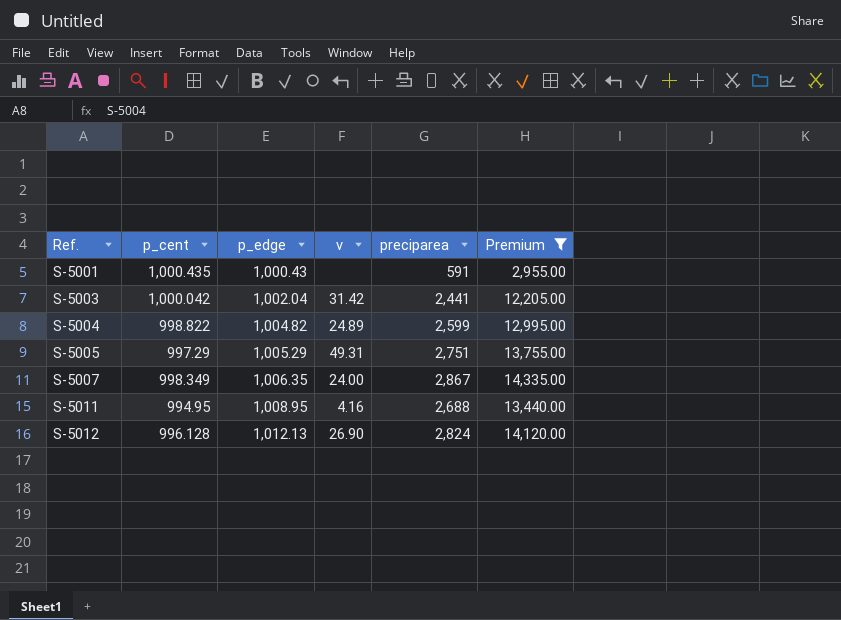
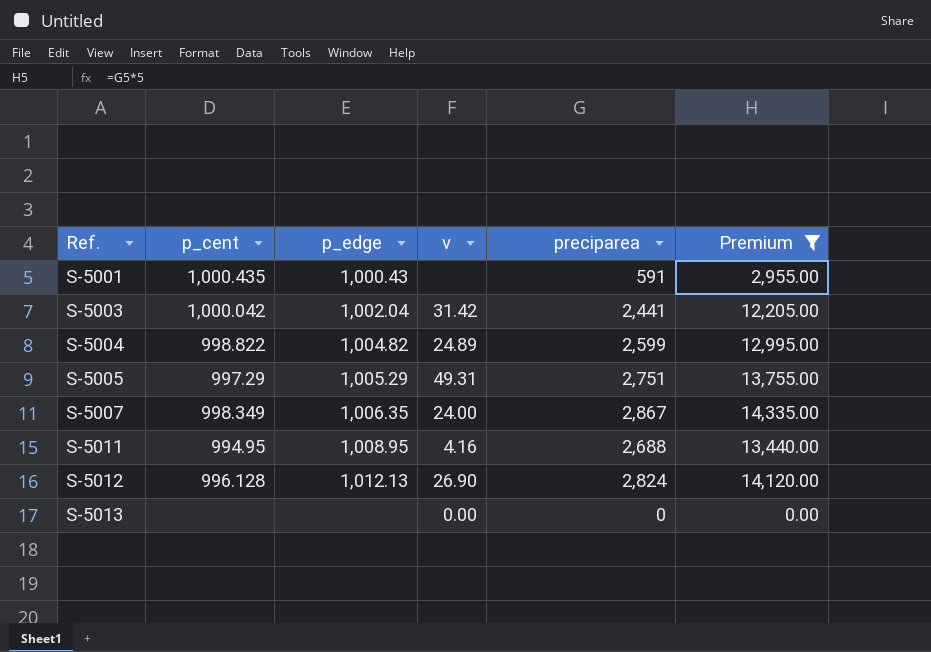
row S-5013: none -> none | none | 0.00 | 0 | 0.00

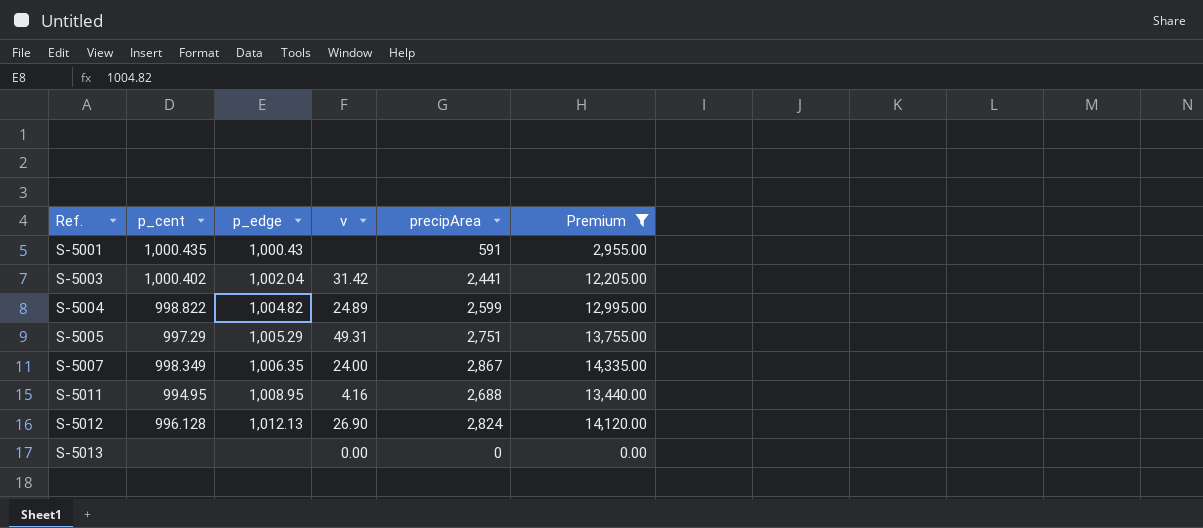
column name: preciparea -> precipArea
S-5003 | p_cent: 1,000.042 -> 1,000.402

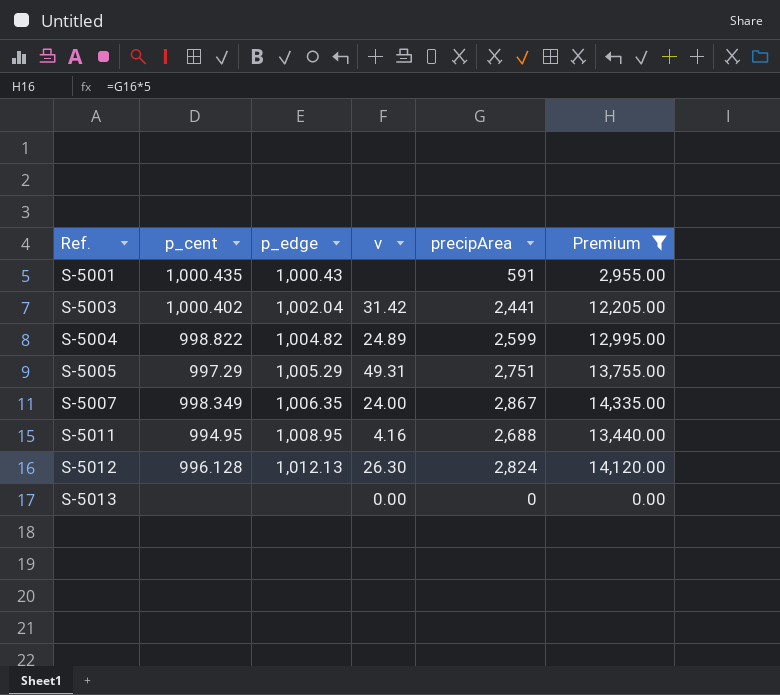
S-5012 | v: 26.90 -> 26.30

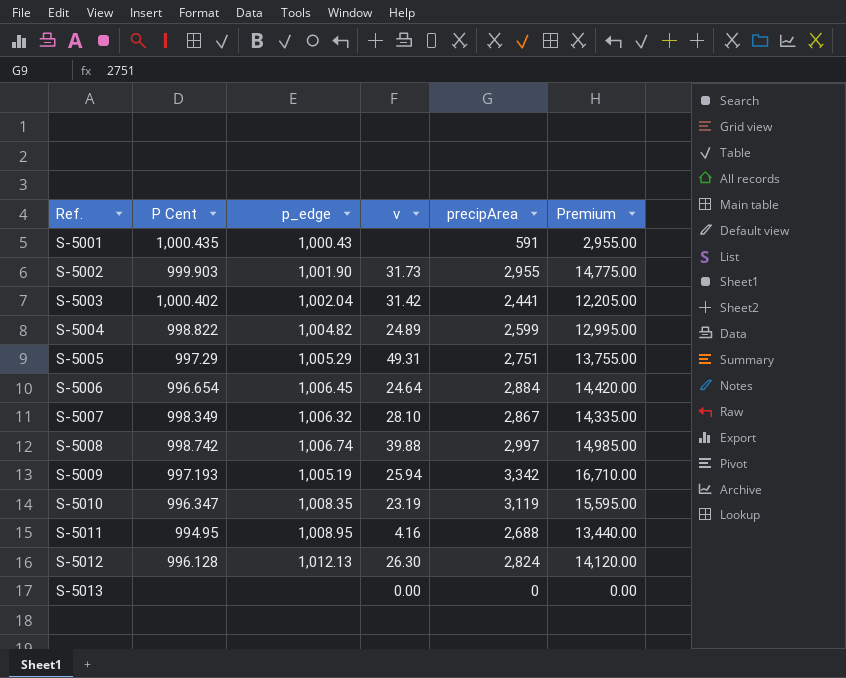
filter: Premium <= 14,335.00 -> none
column name: p_cent -> P Cent
S-5007 | p_edge: 1,006.35 -> 1,006.32
S-5007 | v: 24.00 -> 28.10

